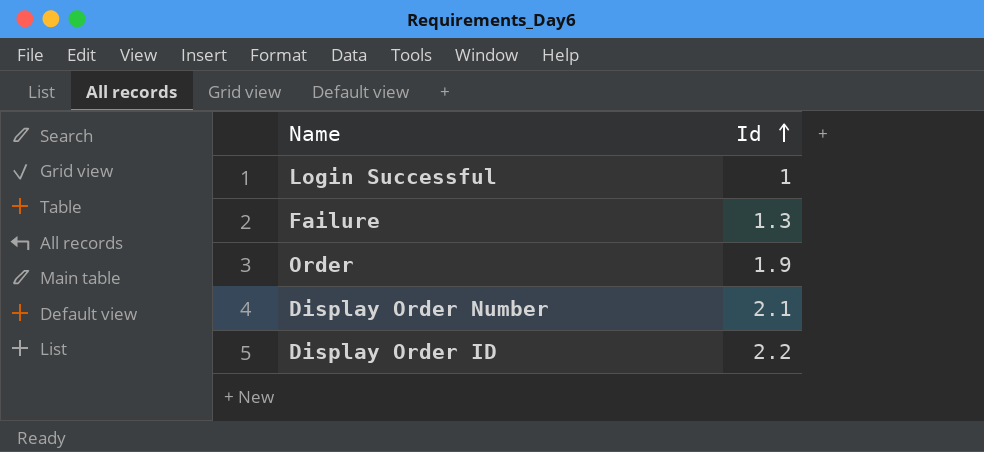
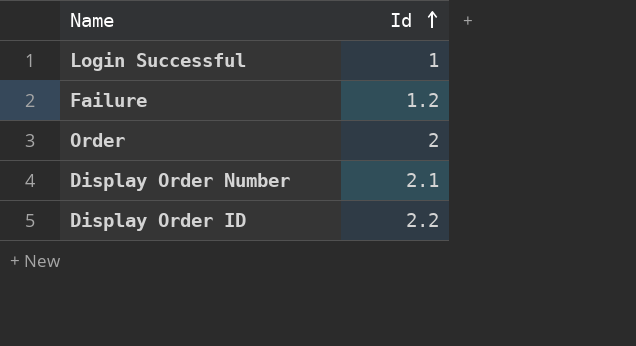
Failure | Id: 1.3 -> 1.2
Order | Id: 1.9 -> 2

